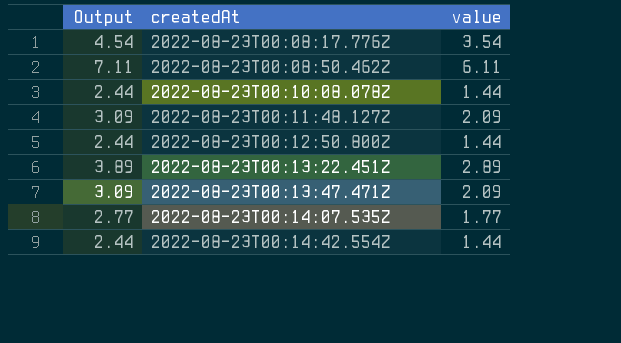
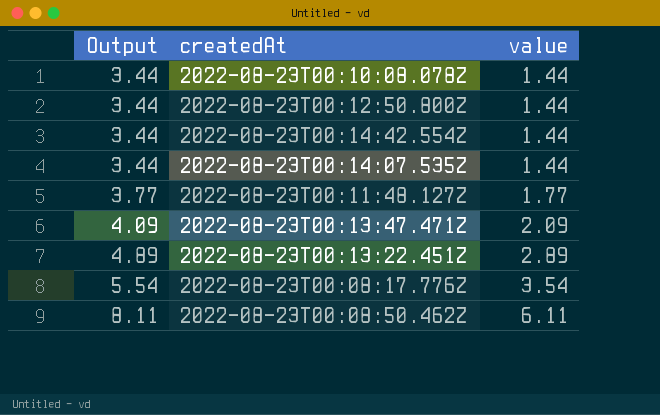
row order: createdAt ascending -> Output ascending
column Output | formula: [value] + 1 -> [value] + 2
2022-08-23T00:14:07.535Z | value: 1.77 -> 1.44
2022-08-23T00:11:48.127Z | value: 2.09 -> 1.77

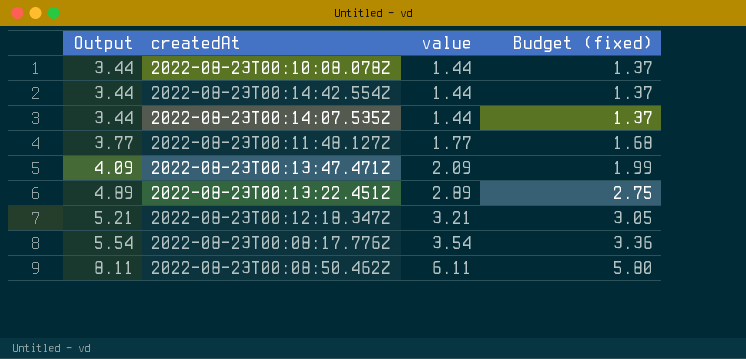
column Budget (fixed) | formula: none -> [value] * 0.95
row 2022-08-23T00:12:50.800Z: 3.44 | 1.44 -> none
row 2022-08-23T00:12:18.347Z: none -> 5.21 | 3.21 | 3.05

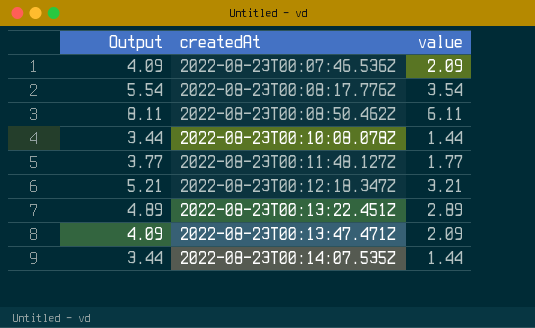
row order: Output ascending -> createdAt ascending
column Budget (fixed) | formula: [value] * 0.95 -> none
row 2022-08-23T00:14:42.554Z: 3.44 | 1.44 | 1.37 -> none
row 2022-08-23T00:07:46.536Z: none -> 4.09 | 2.09

